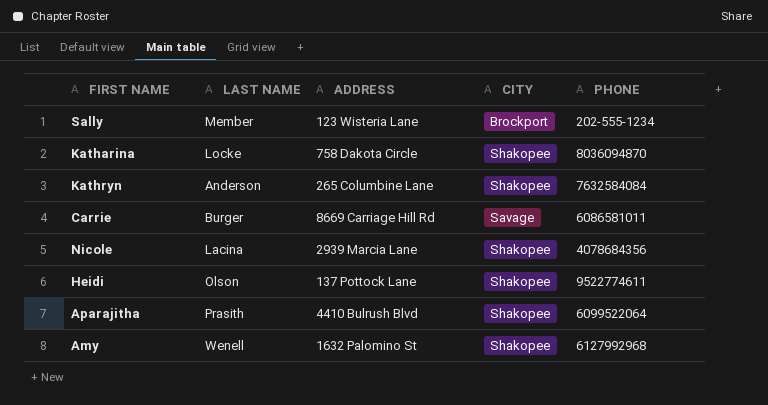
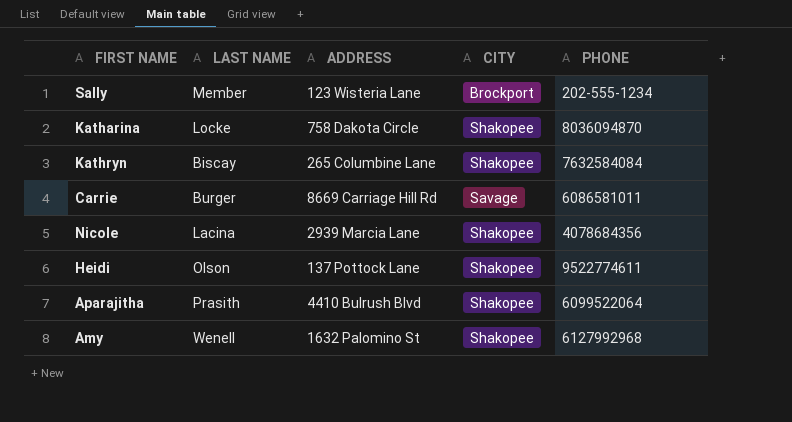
Kathryn | LAST NAME: Anderson -> Biscay

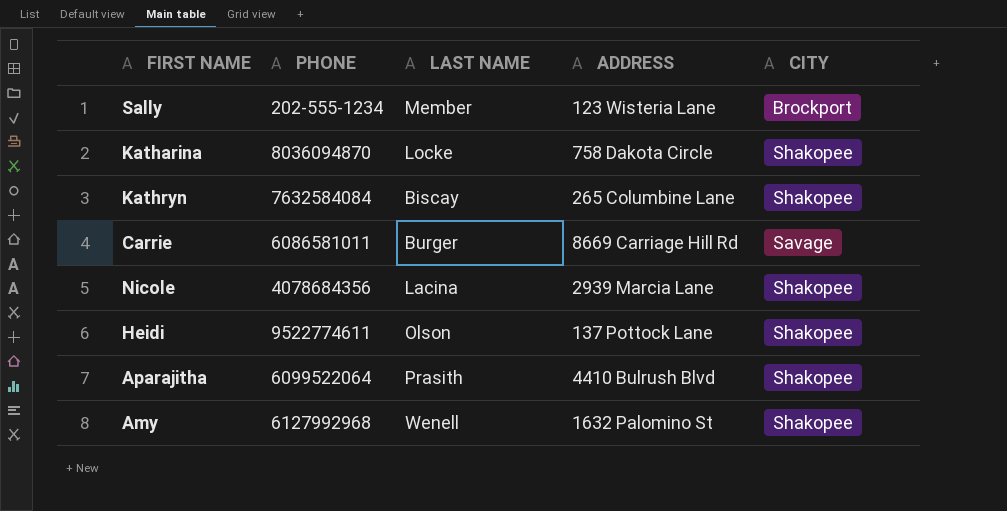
column PHONE | position: 5 -> 2

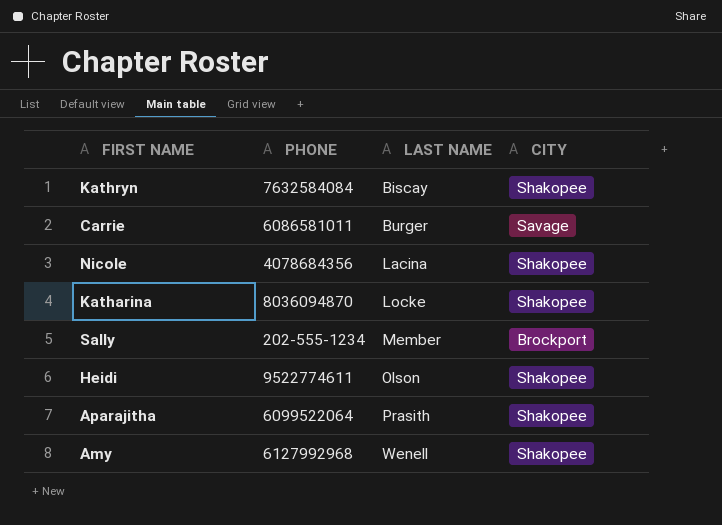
row order: none -> LAST NAME ascending
column ADDRESS | position: 4 -> none

